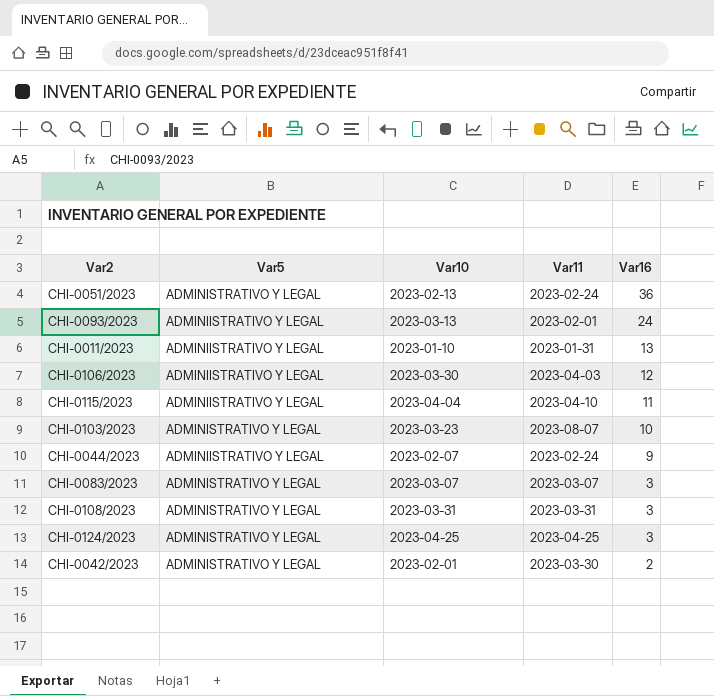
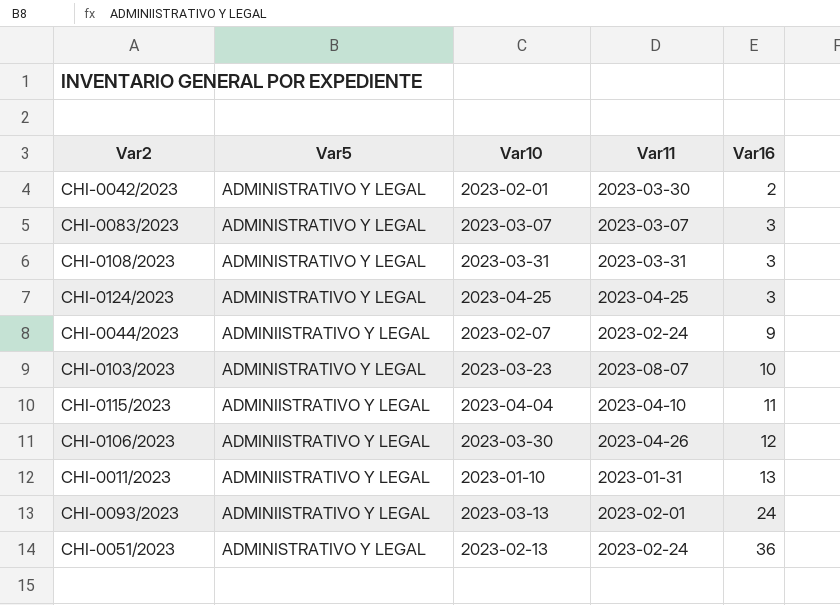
row order: Var16 descending -> Var16 ascending
CHI-0106/2023 | Var11: 2023-04-03 -> 2023-04-26

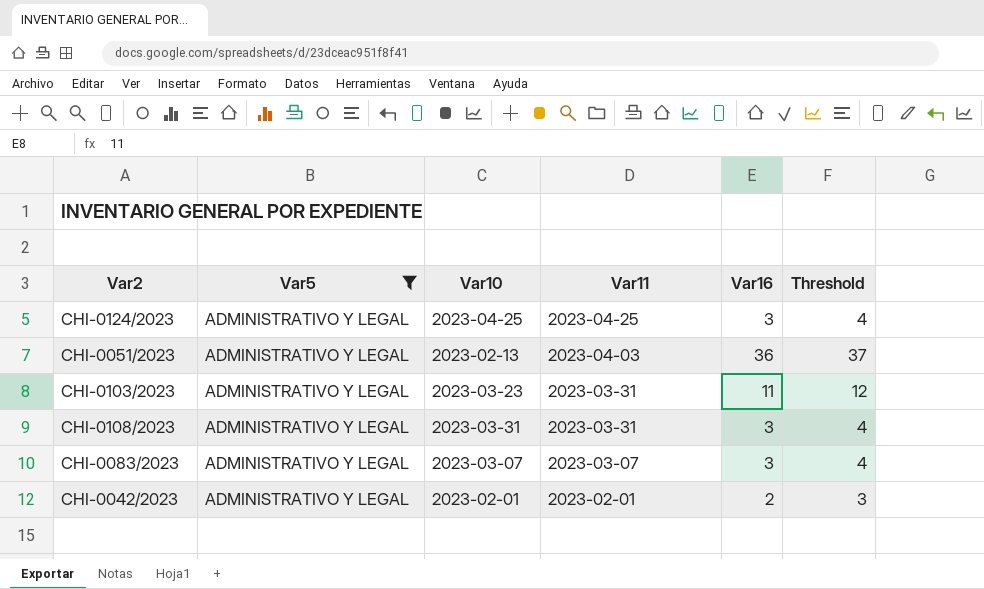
filter: none -> Var5 = ADMINISTRATIVO Y LEGAL
row order: Var16 ascending -> Var11 descending
column Threshold | formula: none -> [Var16] + 1
CHI-0051/2023 | Var11: 2023-02-24 -> 2023-04-03
CHI-0103/2023 | Var11: 2023-08-07 -> 2023-03-31
CHI-0103/2023 | Var16: 10 -> 11
CHI-0042/2023 | Var11: 2023-03-30 -> 2023-02-01

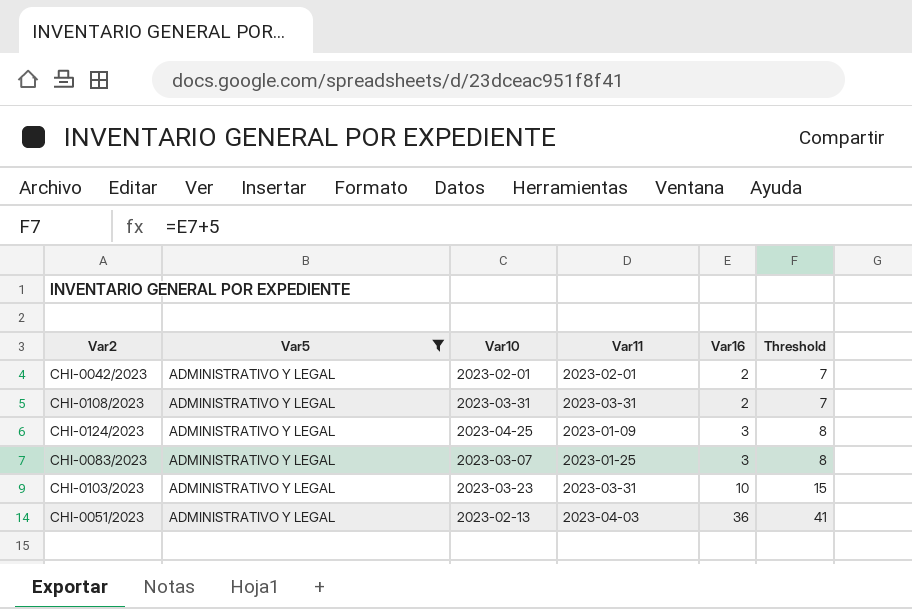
row order: Var11 descending -> Var16 ascending
column Threshold | formula: [Var16] + 1 -> [Var16] + 5
CHI-0108/2023 | Var16: 3 -> 2
CHI-0124/2023 | Var11: 2023-04-25 -> 2023-01-09
CHI-0083/2023 | Var11: 2023-03-07 -> 2023-01-25
CHI-0103/2023 | Var16: 11 -> 10

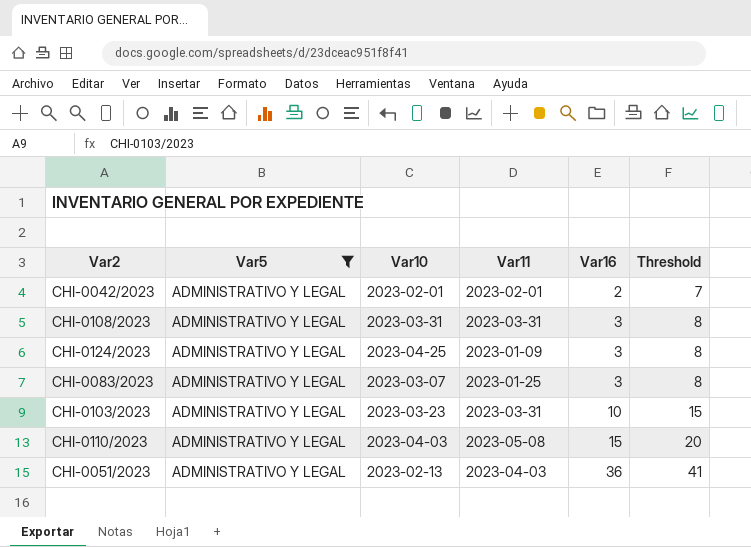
CHI-0108/2023 | Var16: 2 -> 3
CHI-0108/2023 | Threshold: 7 -> 8
row CHI-0110/2023: none -> ADMINISTRATIVO Y LEGAL | 2023-04-03 | 2023-05-08 | 15 | 20

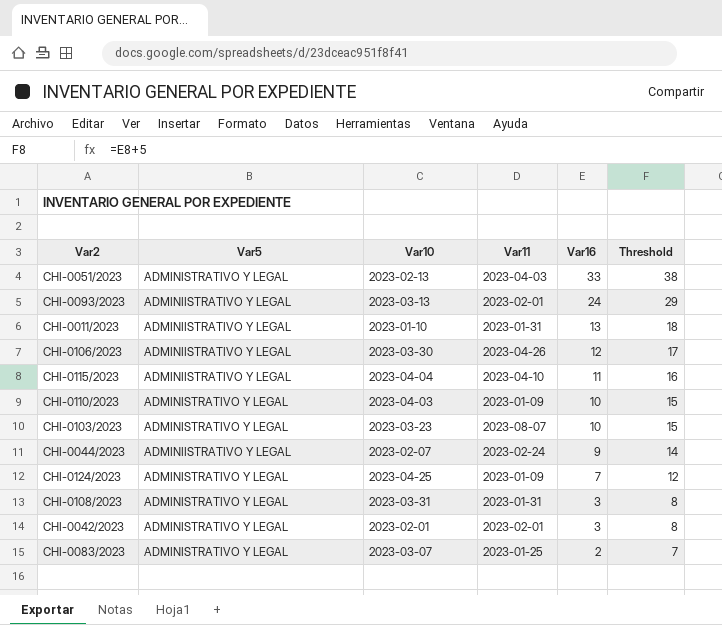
filter: Var5 = ADMINISTRATIVO Y LEGAL -> none
row order: Var16 ascending -> Var16 descending
CHI-0051/2023 | Var16: 36 -> 33
CHI-0051/2023 | Threshold: 41 -> 38
CHI-0110/2023 | Var11: 2023-05-08 -> 2023-01-09
CHI-0110/2023 | Var16: 15 -> 10
CHI-0110/2023 | Threshold: 20 -> 15
CHI-0103/2023 | Var11: 2023-03-31 -> 2023-08-07
CHI-0124/2023 | Var16: 3 -> 7
CHI-0124/2023 | Threshold: 8 -> 12
CHI-0108/2023 | Var11: 2023-03-31 -> 2023-01-31
CHI-0042/2023 | Var16: 2 -> 3
CHI-0042/2023 | Threshold: 7 -> 8
CHI-0083/2023 | Var16: 3 -> 2
CHI-0083/2023 | Threshold: 8 -> 7

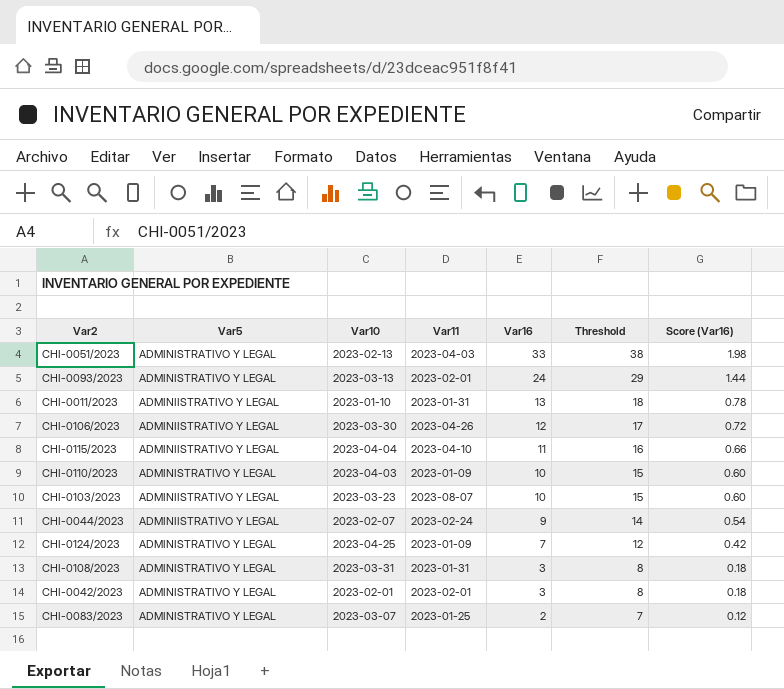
column Score (Var16) | formula: none -> [Var16] * 0.06
CHI-0093/2023 | Var5: ADMINIISTRATIVO Y LEGAL -> ADMINISTRATIVO Y LEGAL
CHI-0103/2023 | Var5: ADMINISTRATIVO Y LEGAL -> ADMINIISTRATIVO Y LEGAL

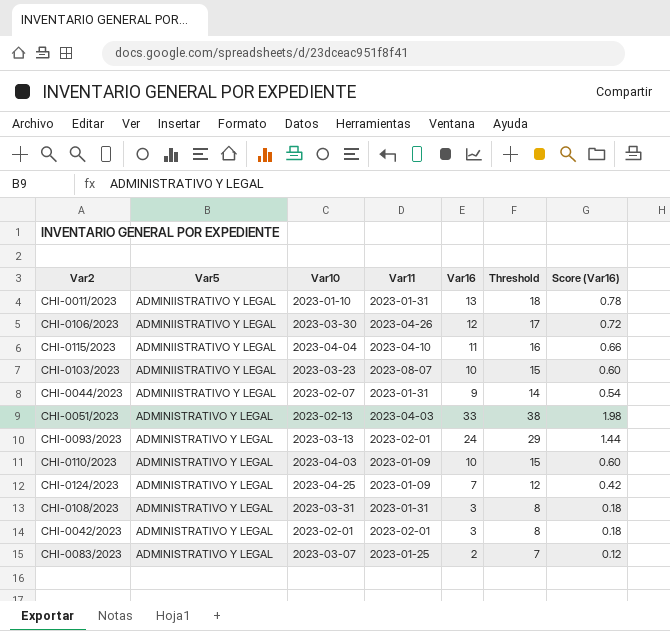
row order: Var16 descending -> Var5 ascending
CHI-0044/2023 | Var11: 2023-02-24 -> 2023-01-31

